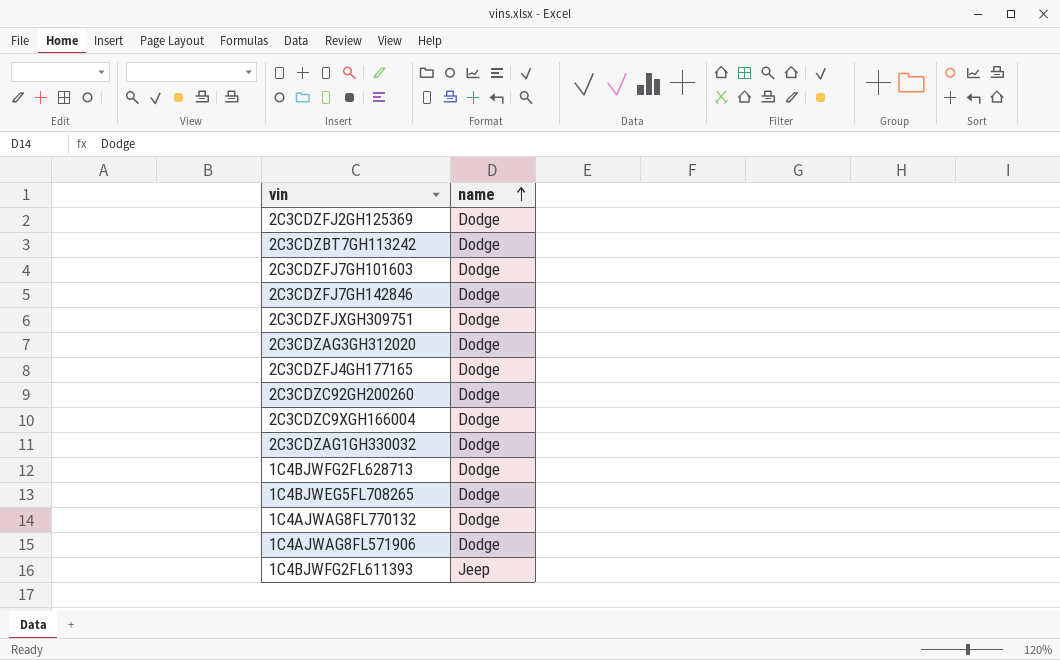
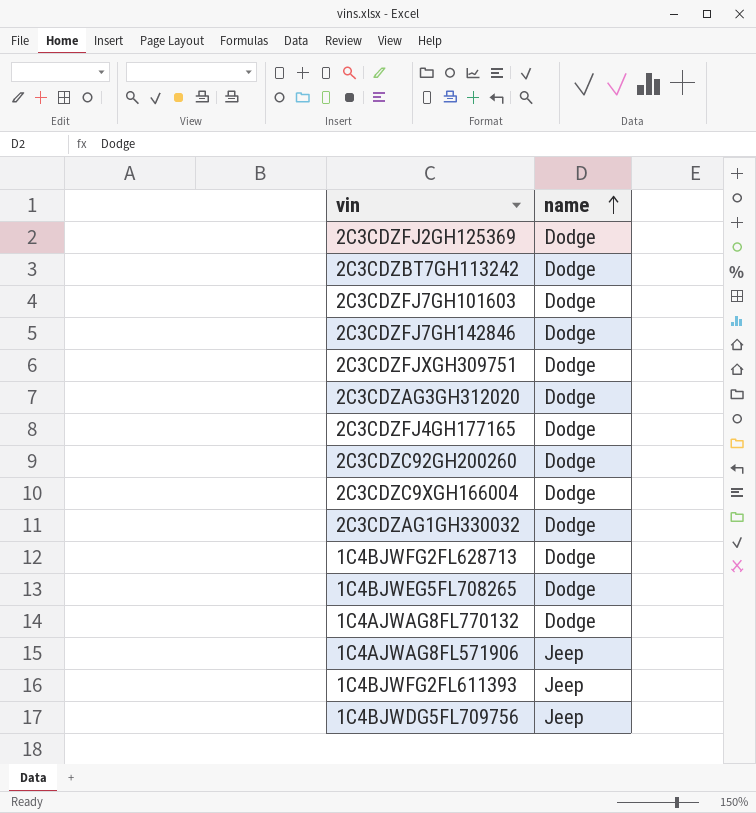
1C4AJWAG8FL571906 | name: Dodge -> Jeep
row 1C4BJWDG5FL709756: none -> Jeep

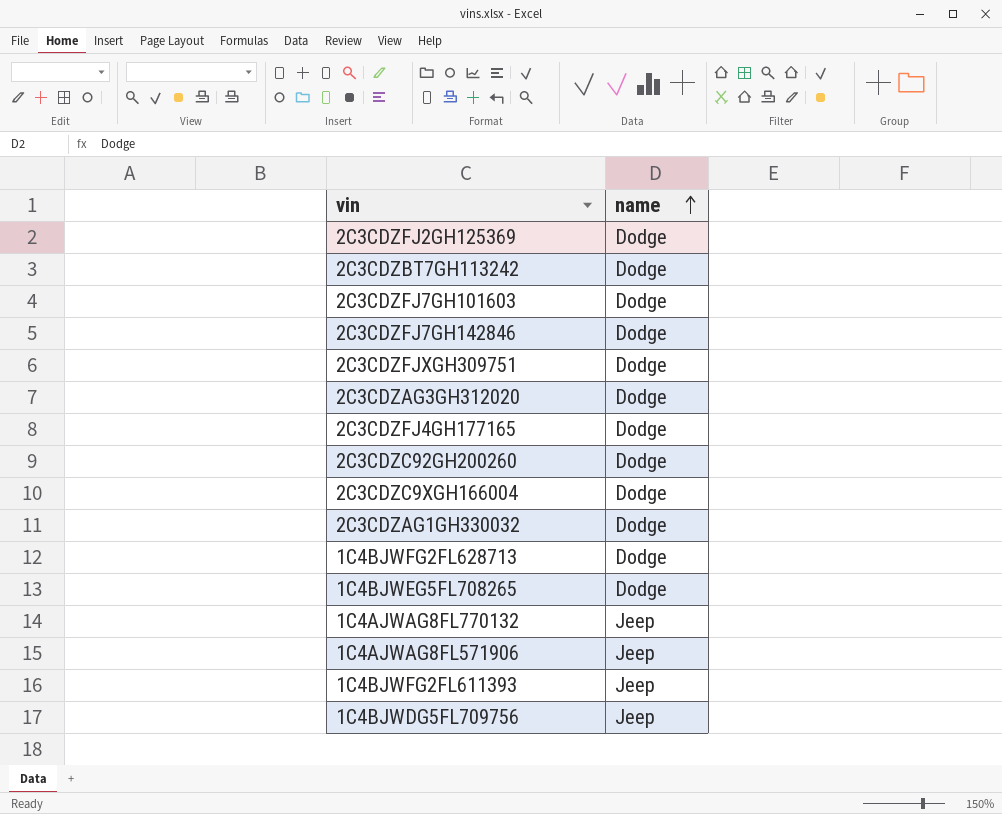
1C4AJWAG8FL770132 | name: Dodge -> Jeep

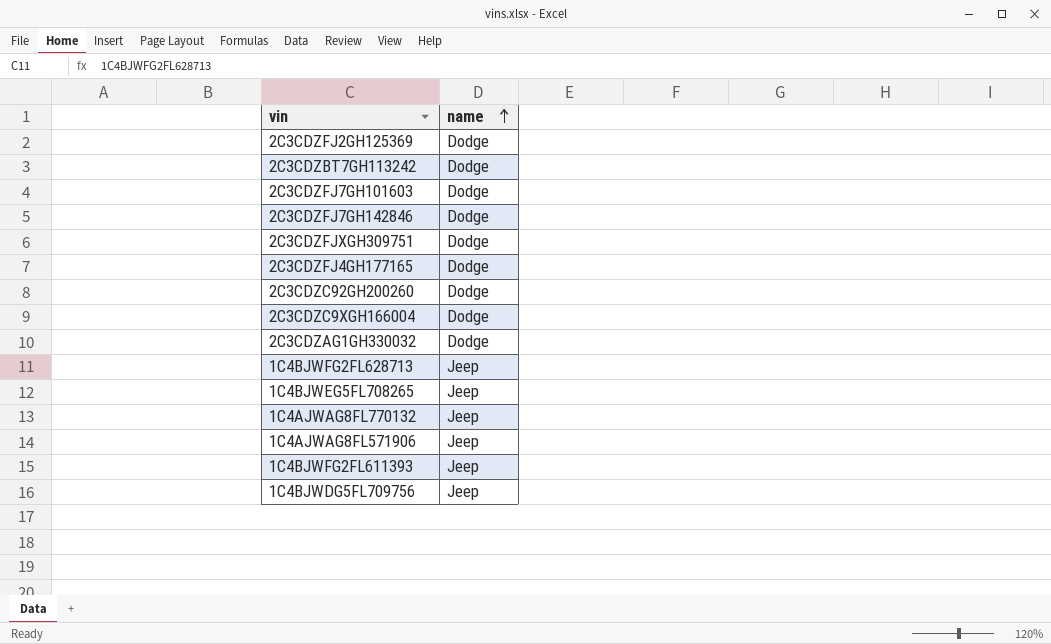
row 2C3CDZAG3GH312020: Dodge -> none
1C4BJWFG2FL628713 | name: Dodge -> Jeep
1C4BJWEG5FL708265 | name: Dodge -> Jeep

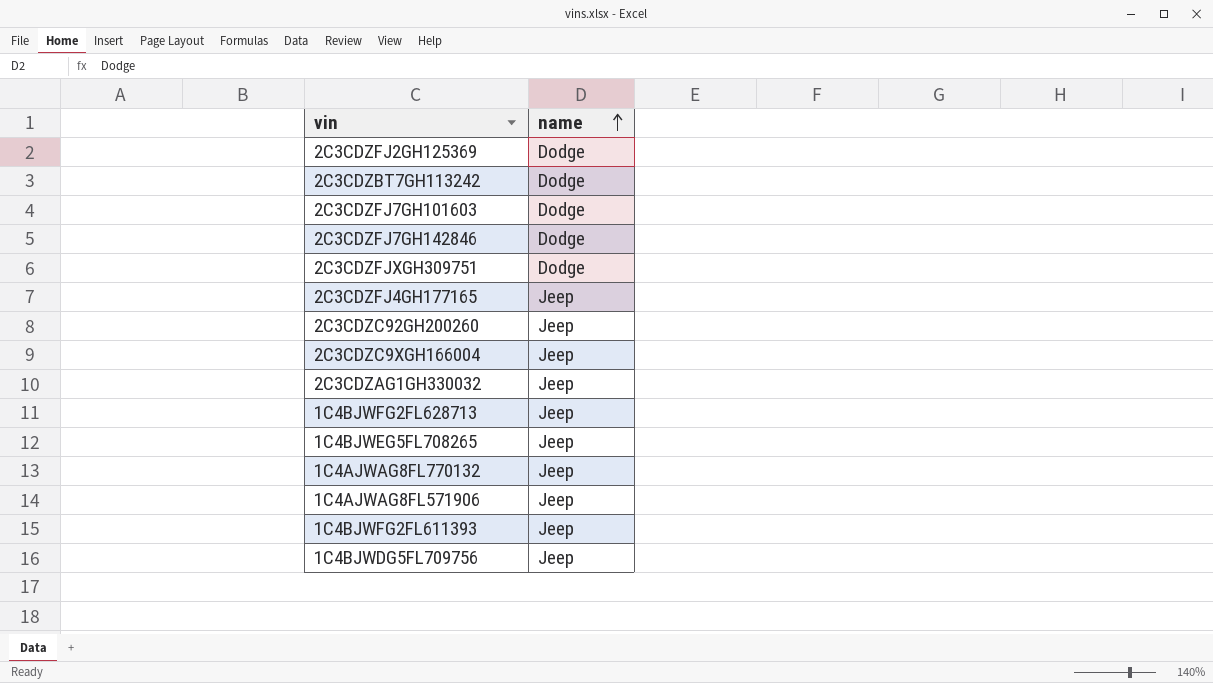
2C3CDZFJ4GH177165 | name: Dodge -> Jeep
2C3CDZC92GH200260 | name: Dodge -> Jeep
2C3CDZC9XGH166004 | name: Dodge -> Jeep
2C3CDZAG1GH330032 | name: Dodge -> Jeep

